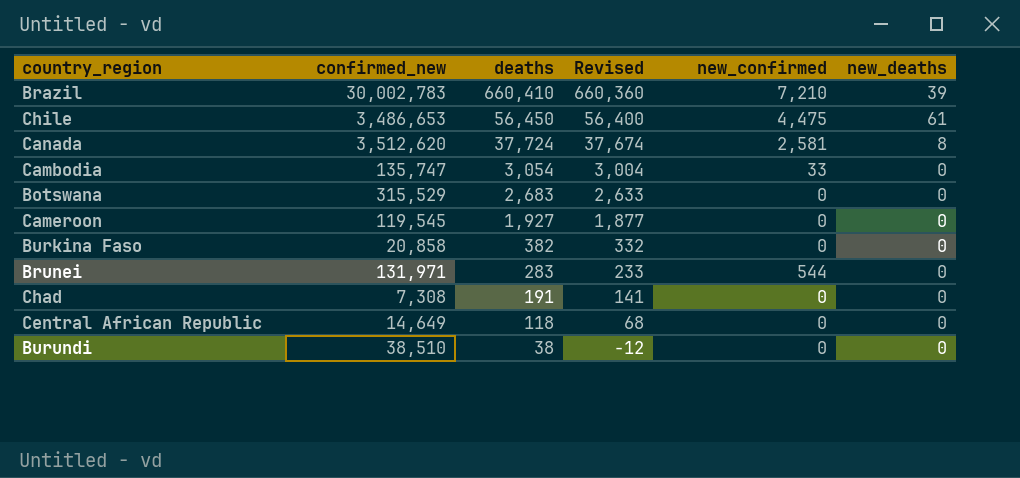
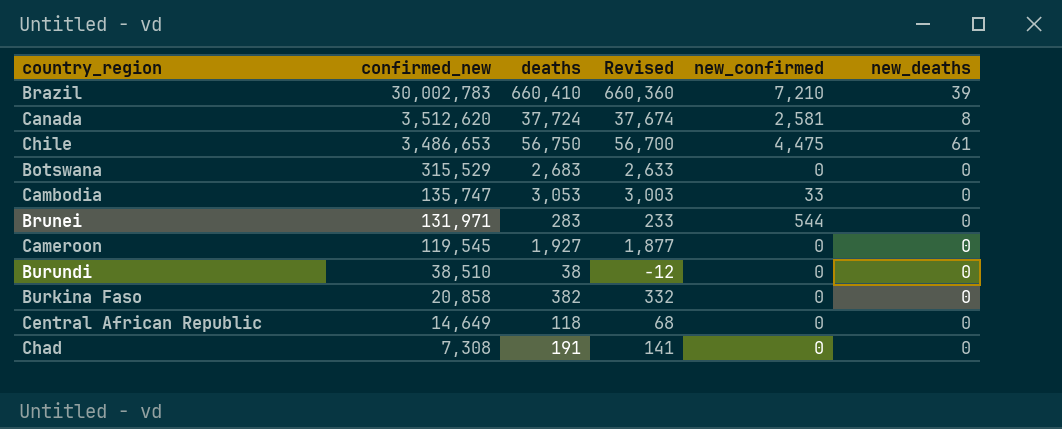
row order: deaths descending -> confirmed_new descending
Chile | deaths: 56,450 -> 56,750
Chile | Revised: 56,400 -> 56,700
Cambodia | deaths: 3,054 -> 3,053
Cambodia | Revised: 3,004 -> 3,003

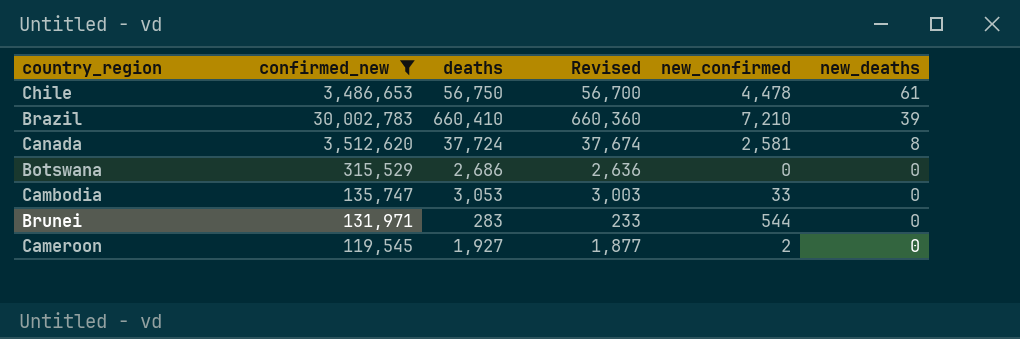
filter: none -> confirmed_new >= 119,545
row order: confirmed_new descending -> new_deaths descending
Chile | new_confirmed: 4,475 -> 4,478
Botswana | deaths: 2,683 -> 2,686
Botswana | Revised: 2,633 -> 2,636
Cameroon | new_confirmed: 0 -> 2

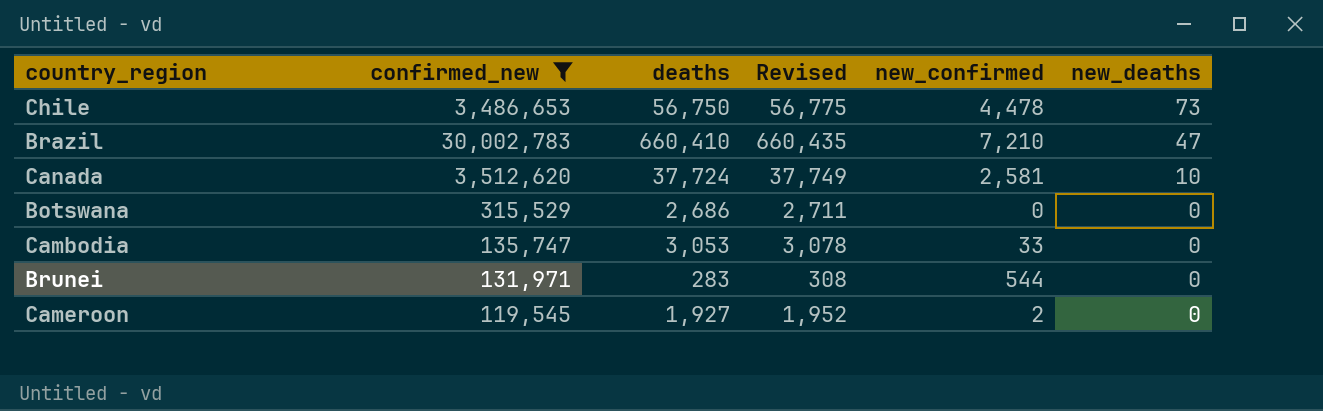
column Revised | formula: [deaths] - 50 -> [deaths] + 25
Chile | new_deaths: 61 -> 73
Brazil | new_deaths: 39 -> 47
Canada | new_deaths: 8 -> 10

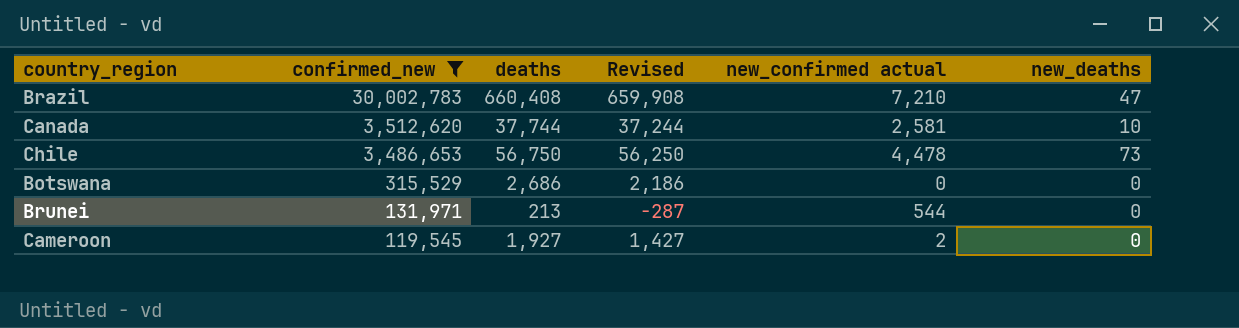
row order: new_deaths descending -> confirmed_new descending
column Revised | formula: [deaths] + 25 -> [deaths] - 500
column name: new_confirmed -> new_confirmed actual
row Cambodia: 135,747 | 3,053 | 3,078 | 33 | 0 -> none
Brazil | deaths: 660,410 -> 660,408
Canada | deaths: 37,724 -> 37,744
Brunei | deaths: 283 -> 213

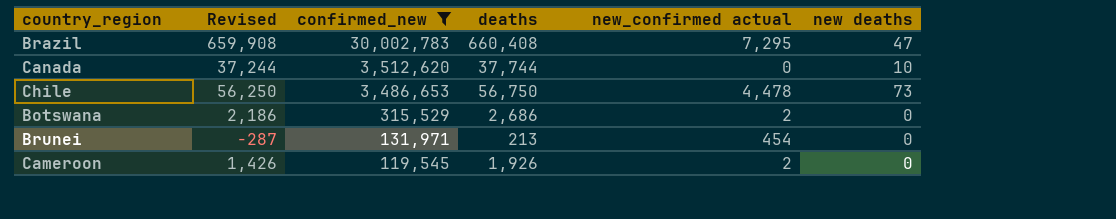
column Revised | position: 4 -> 2
column name: new_deaths -> new deaths
Brazil | new_confirmed actual: 7,210 -> 7,295
Canada | new_confirmed actual: 2,581 -> 0
Botswana | new_confirmed actual: 0 -> 2
Brunei | new_confirmed actual: 544 -> 454
Cameroon | Revised: 1,427 -> 1,426
Cameroon | deaths: 1,927 -> 1,926

